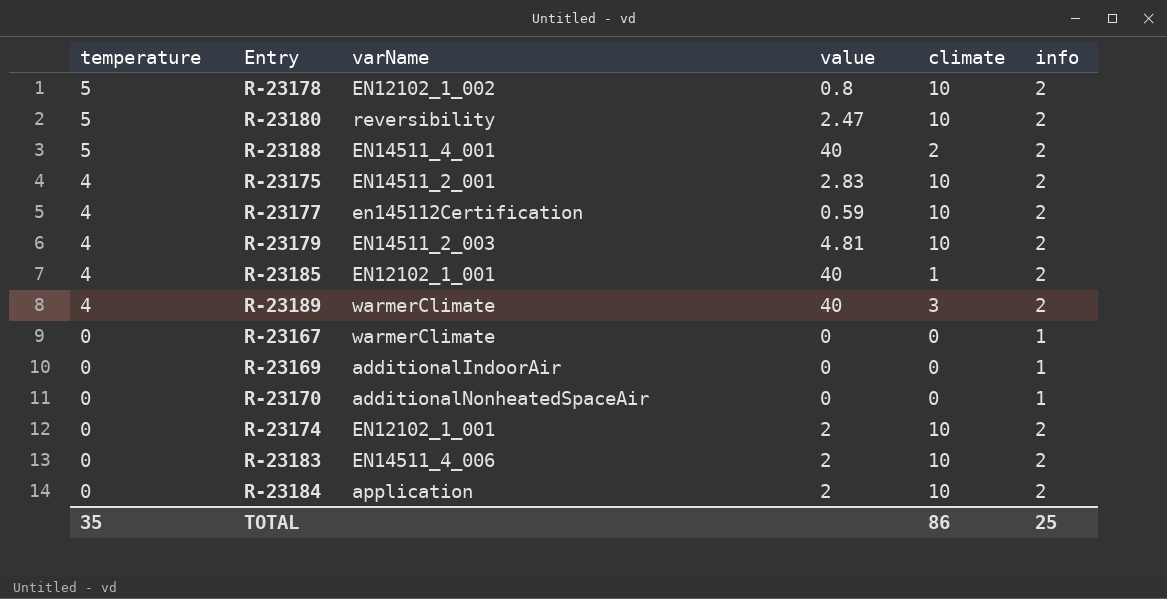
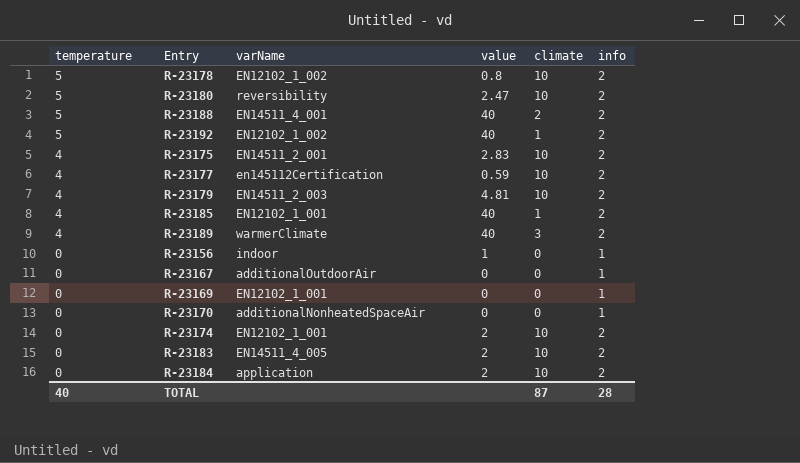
row R-23192: none -> 5 | EN12102_1_002 | 40 | 1 | 2
row R-23156: none -> 0 | indoor | 1 | 0 | 1
R-23167 | varName: warmerClimate -> additionalOutdoorAir
R-23169 | varName: additionalIndoorAir -> EN12102_1_001
R-23183 | varName: EN14511_4_006 -> EN14511_4_005
TOTAL | temperature: 35 -> 40
TOTAL | climate: 86 -> 87
TOTAL | info: 25 -> 28

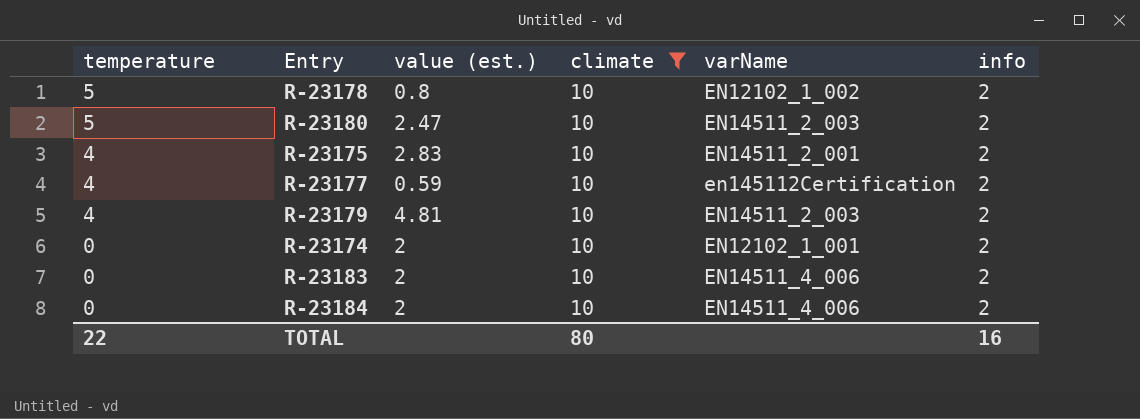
filter: none -> climate = 10
column name: value -> value (est.)
column varName | position: 3 -> 5
R-23180 | varName: reversibility -> EN14511_2_003
R-23183 | varName: EN14511_4_005 -> EN14511_4_006
R-23184 | varName: application -> EN14511_4_006
TOTAL | temperature: 40 -> 22
TOTAL | climate: 87 -> 80
TOTAL | info: 28 -> 16

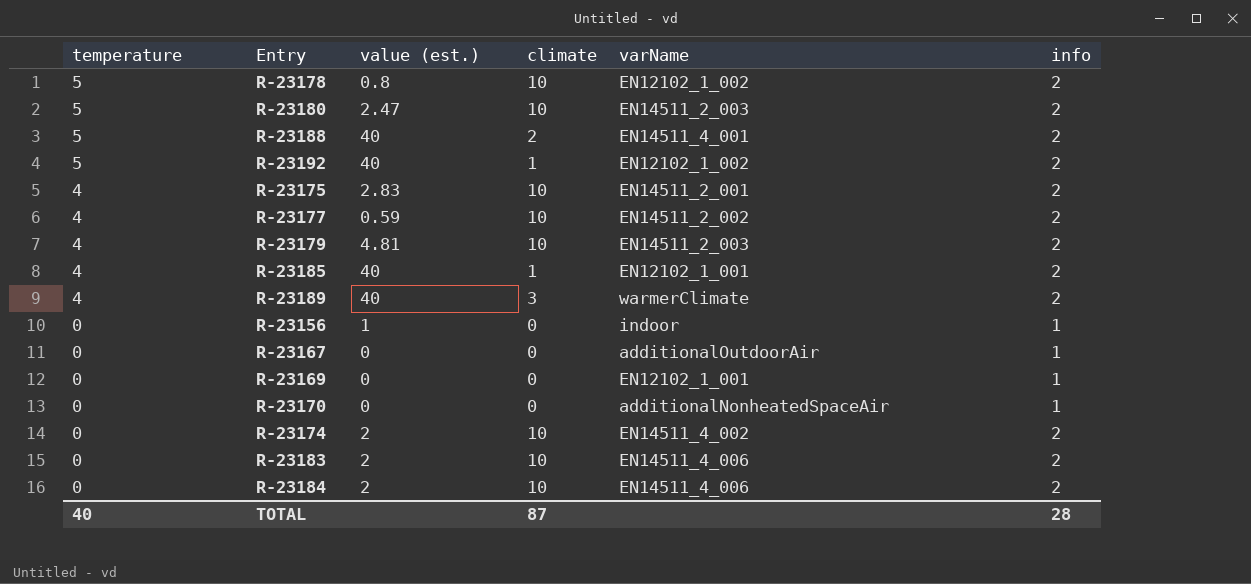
filter: climate = 10 -> none
R-23177 | varName: en145112Certification -> EN14511_2_002
R-23174 | varName: EN12102_1_001 -> EN14511_4_002
TOTAL | temperature: 22 -> 40
TOTAL | climate: 80 -> 87
TOTAL | info: 16 -> 28

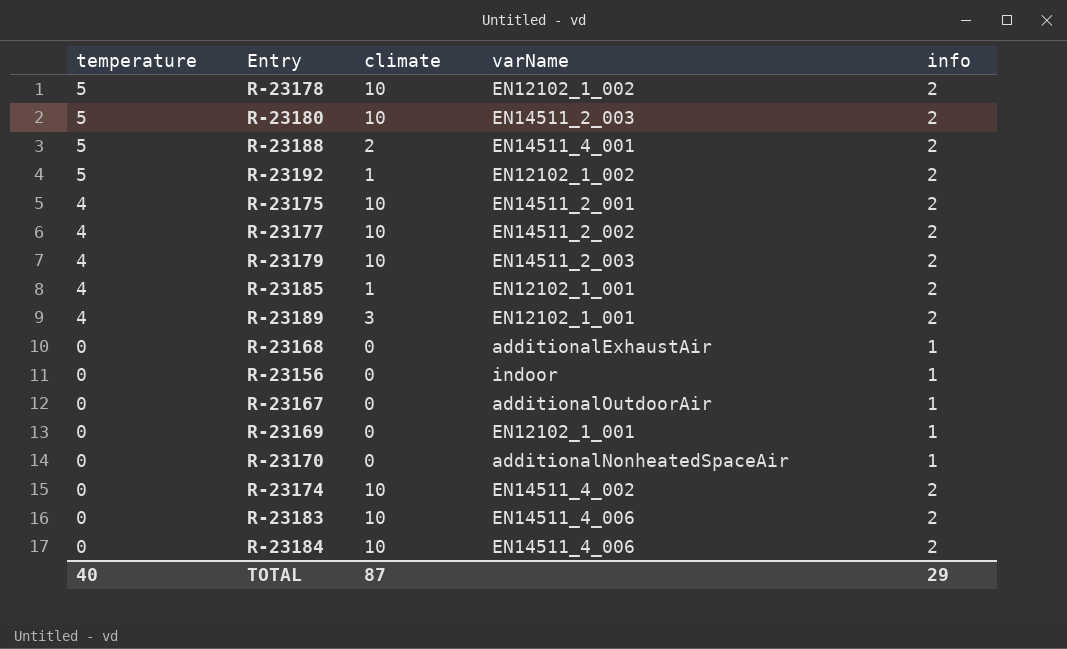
column value (est.) | position: 3 -> none
R-23189 | varName: warmerClimate -> EN12102_1_001
row R-23168: none -> 0 | 0 | additionalExhaustAir | 1
TOTAL | info: 28 -> 29

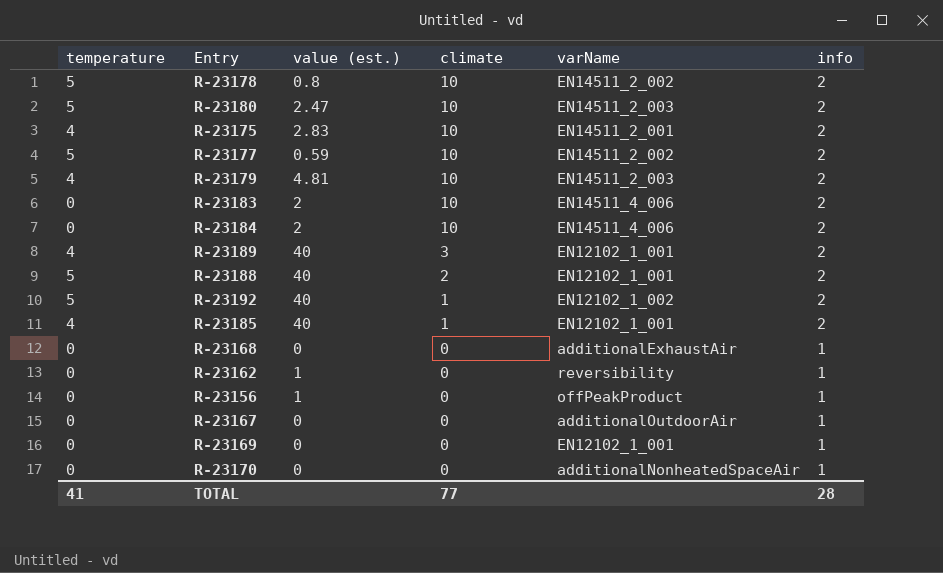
row order: temperature descending -> climate descending
column value (est.) | position: none -> 3
row R-23174: 0 | 10 | EN14511_4_002 | 2 -> none
R-23178 | varName: EN12102_1_002 -> EN14511_2_002
R-23177 | temperature: 4 -> 5
R-23188 | varName: EN14511_4_001 -> EN12102_1_001
row R-23162: none -> 0 | 1 | 0 | reversibility | 1
R-23156 | varName: indoor -> offPeakProduct
TOTAL | temperature: 40 -> 41
TOTAL | climate: 87 -> 77
TOTAL | info: 29 -> 28

